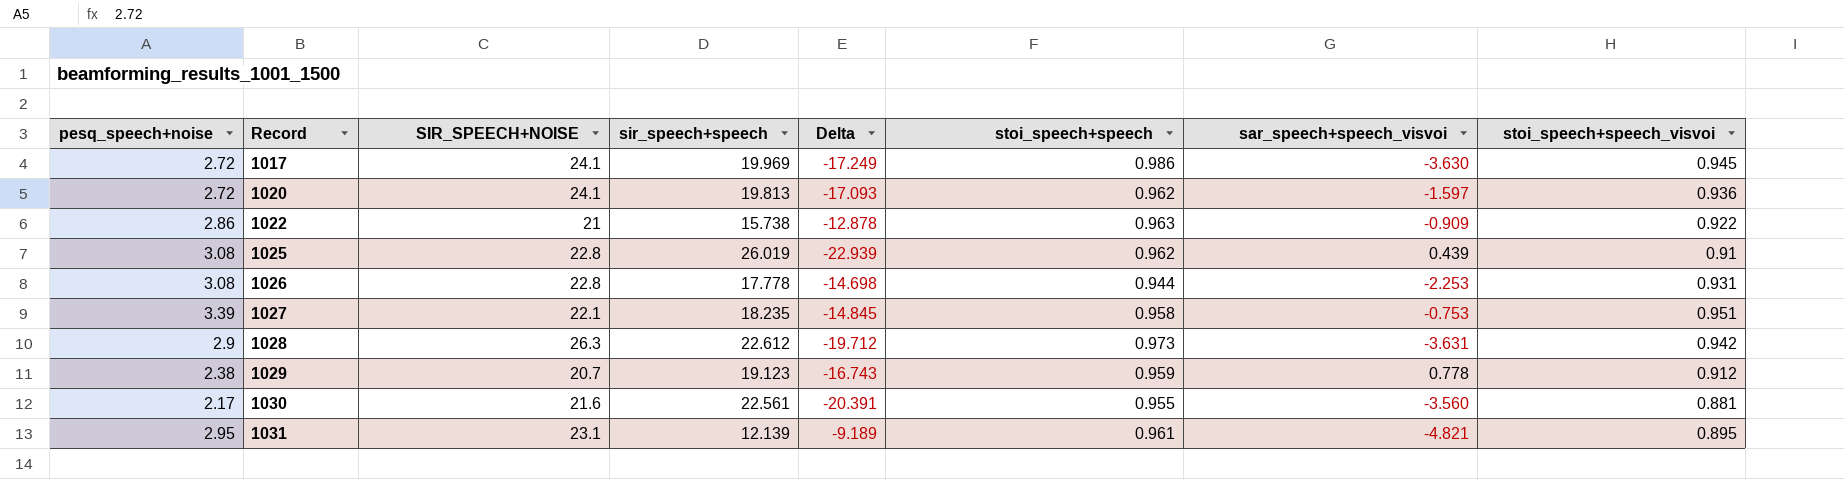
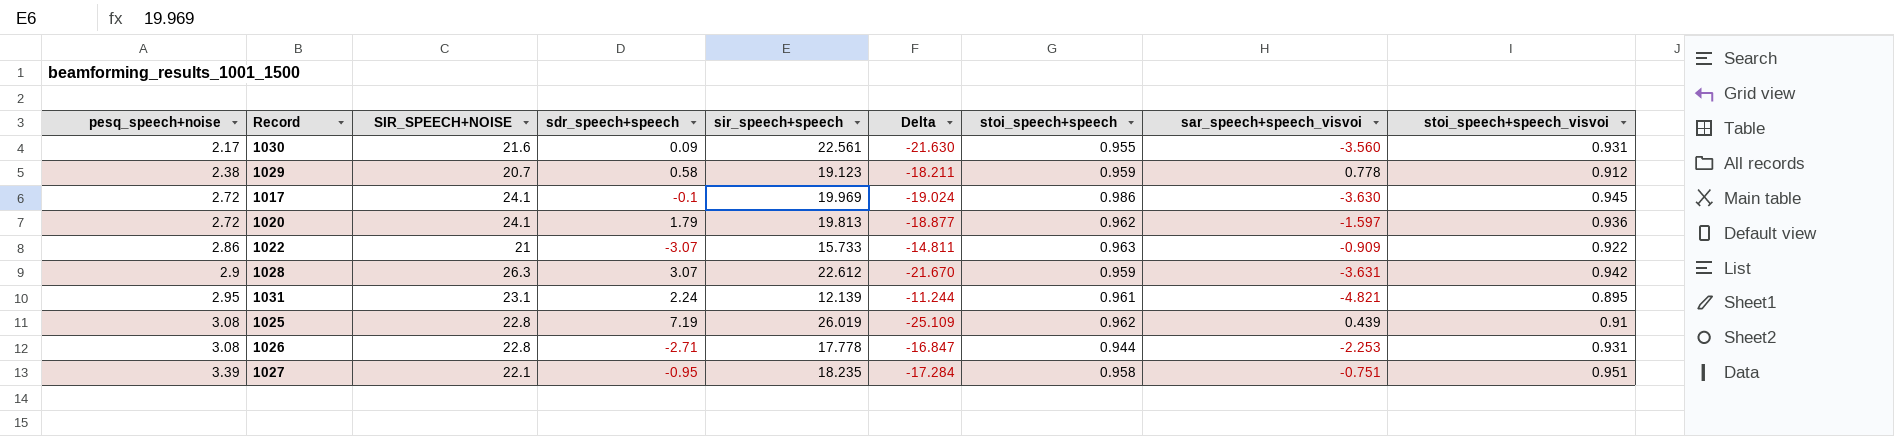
row order: Record ascending -> pesq_speech+noise ascending
column sdr_speech+speech | position: none -> 4
column Delta | formula: [pesq_speech+noise] - [sir_speech+speech] -> [stoi_speech+speech_visvoi] - [sir_speech+speech]
1030 | stoi_speech+speech_visvoi: 0.881 -> 0.931
1022 | sir_speech+speech: 15.738 -> 15.733
1028 | stoi_speech+speech: 0.973 -> 0.959
1027 | sar_speech+speech_visvoi: -0.753 -> -0.751

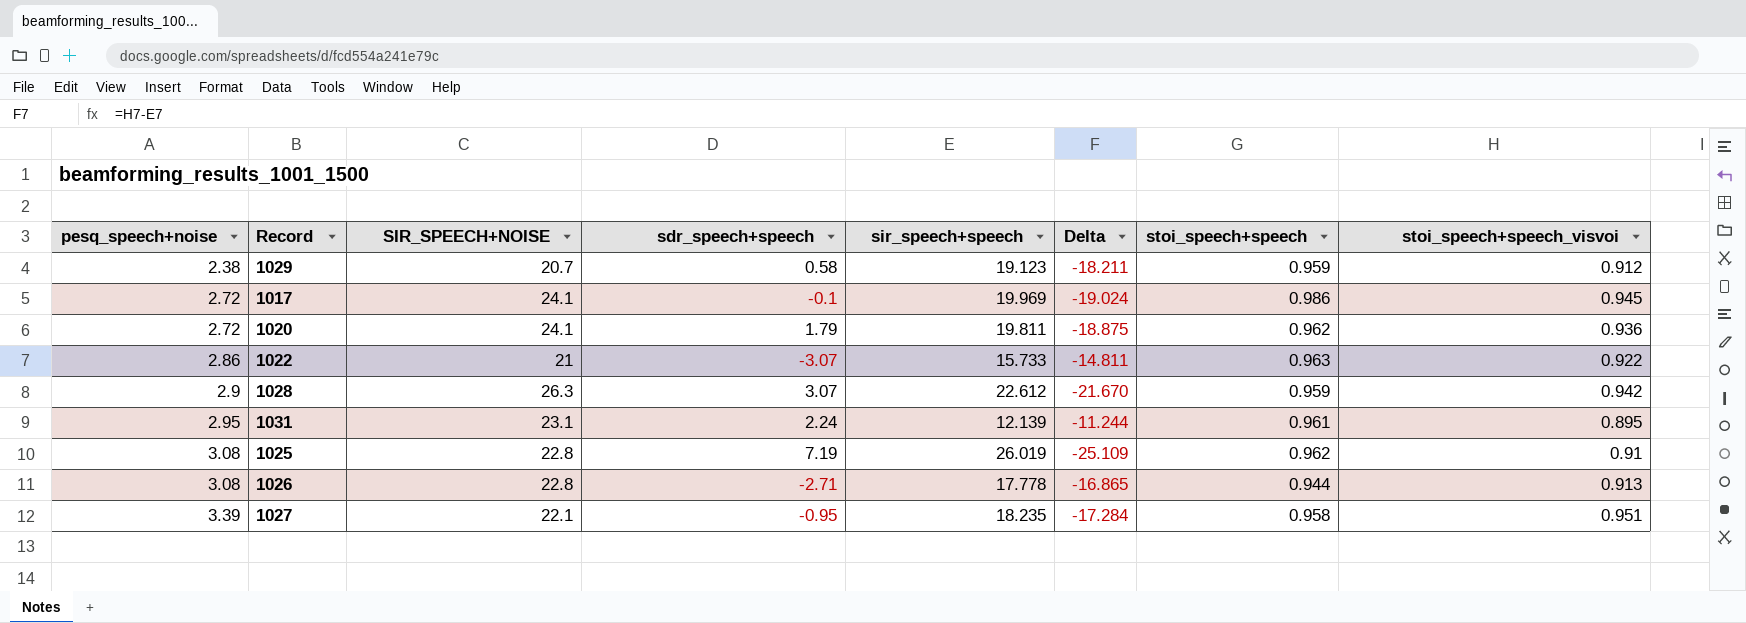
column sar_speech+speech_visvoi | position: 8 -> none
row 1030: 2.17 | 21.6 | 0.09 | 22.561 | -21.630 | 0.955 | -3.560 | 0.931 -> none
1020 | sir_speech+speech: 19.813 -> 19.811
1020 | Delta: -18.877 -> -18.875
1026 | Delta: -16.847 -> -16.865
1026 | stoi_speech+speech_visvoi: 0.931 -> 0.913

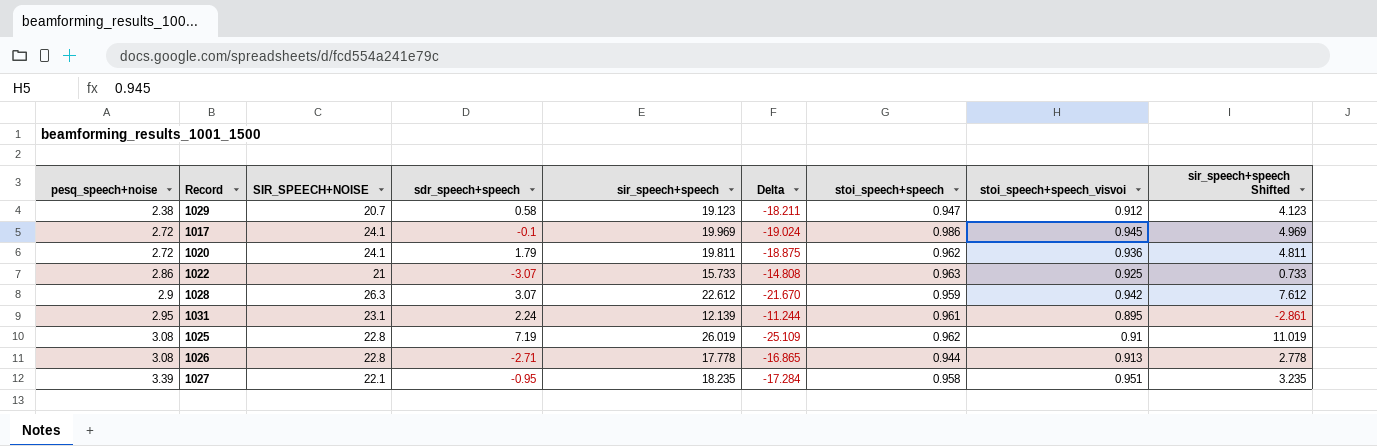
column sir_speech+speech Shifted | formula: none -> [sir_speech+speech] - 15
1029 | stoi_speech+speech: 0.959 -> 0.947
1022 | Delta: -14.811 -> -14.808
1022 | stoi_speech+speech_visvoi: 0.922 -> 0.925

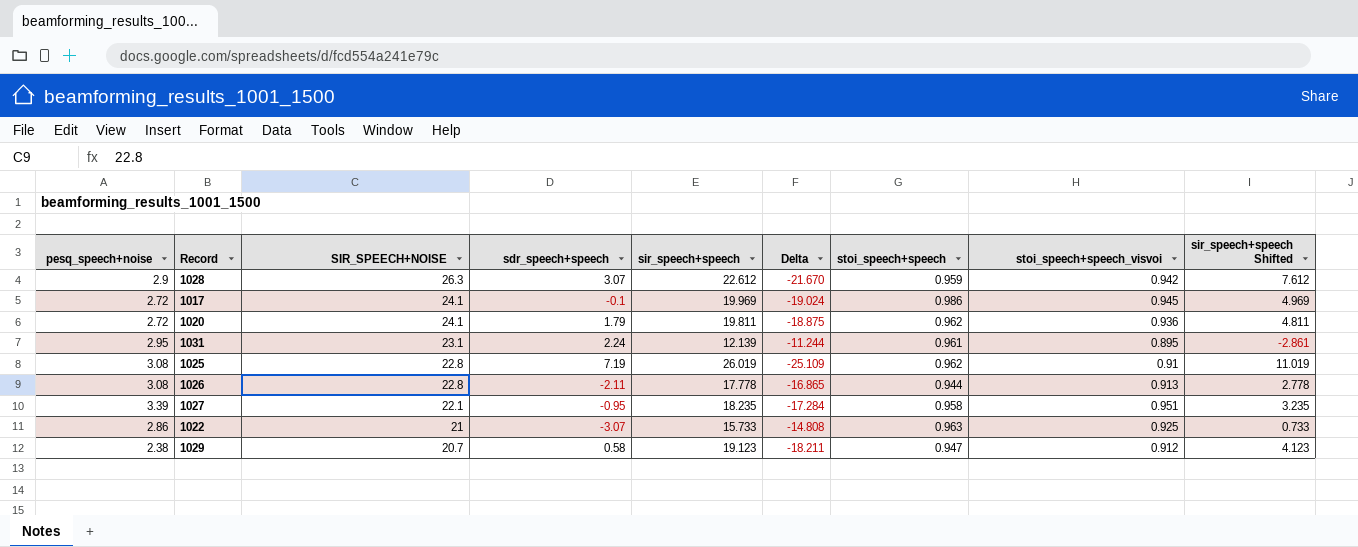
row order: pesq_speech+noise ascending -> SIR_SPEECH+NOISE descending
1026 | sdr_speech+speech: -2.71 -> -2.11

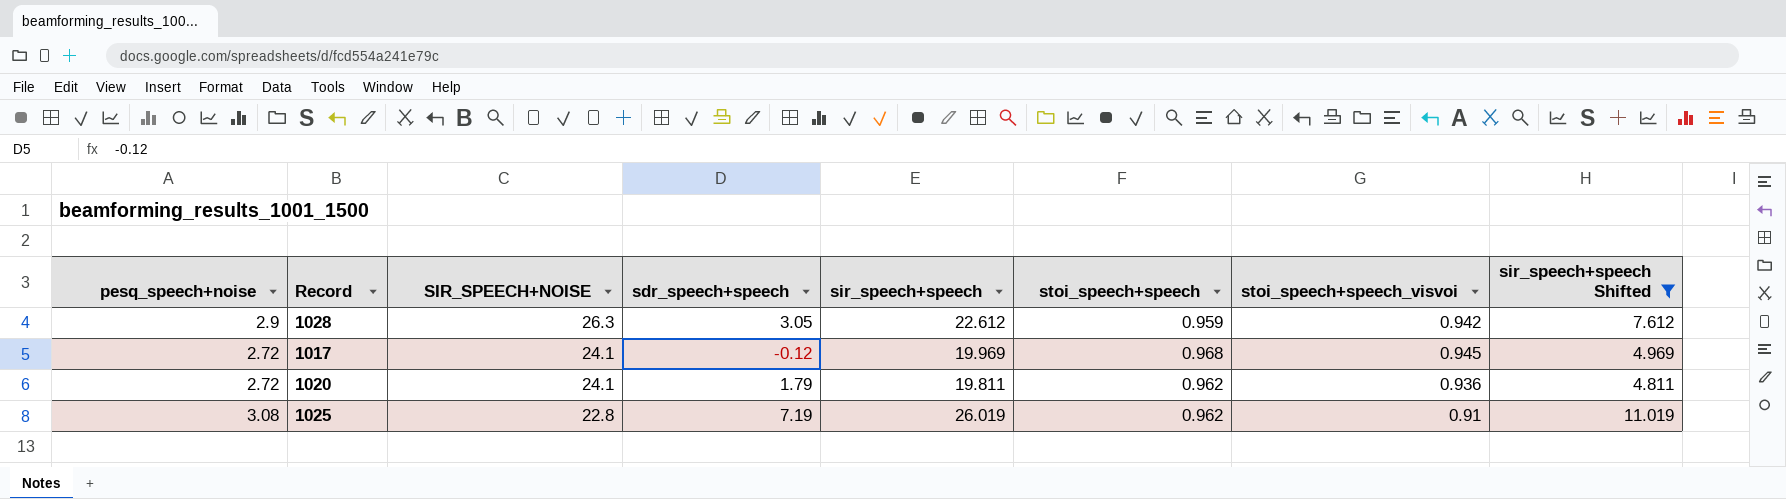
filter: none -> sir_speech+speech Shifted >= 4.811
column Delta | formula: [stoi_speech+speech_visvoi] - [sir_speech+speech] -> none
1028 | sdr_speech+speech: 3.07 -> 3.05
1017 | sdr_speech+speech: -0.1 -> -0.12
1017 | stoi_speech+speech: 0.986 -> 0.968

